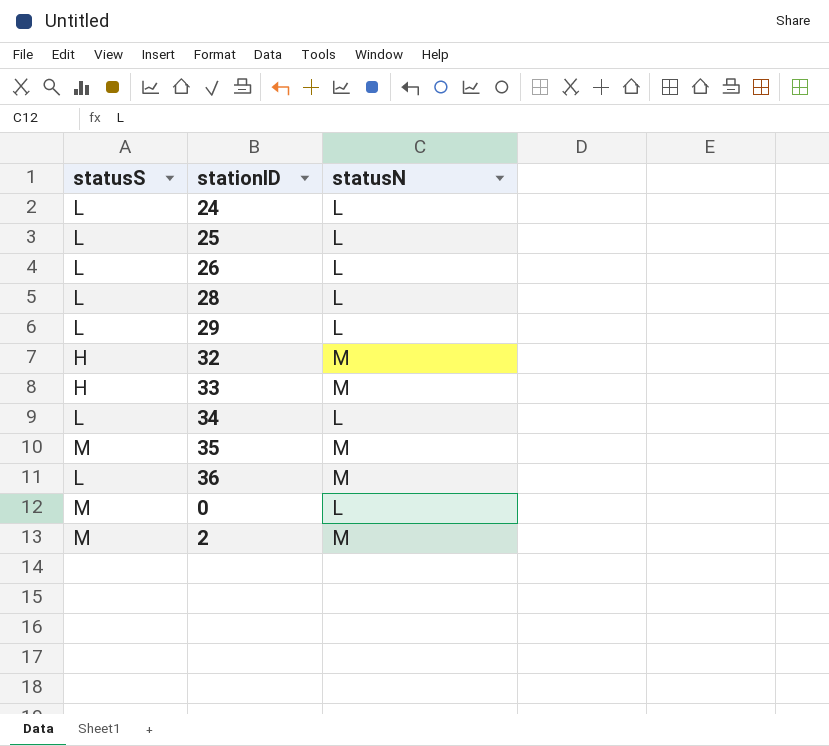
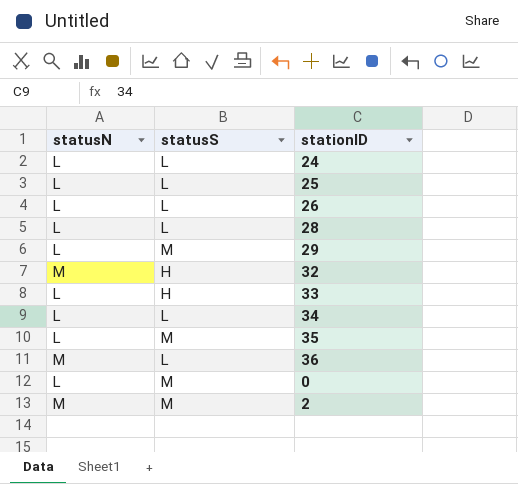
column statusN | position: 3 -> 1
29 | statusS: L -> M
33 | statusN: M -> L
35 | statusN: M -> L

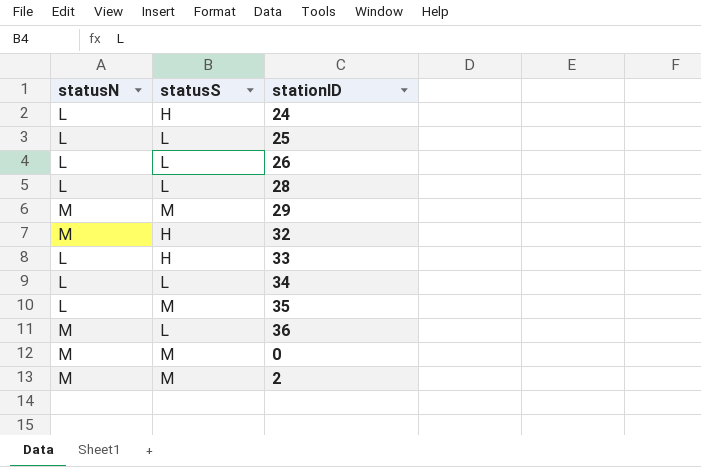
24 | statusS: L -> H
29 | statusN: L -> M
0 | statusN: L -> M

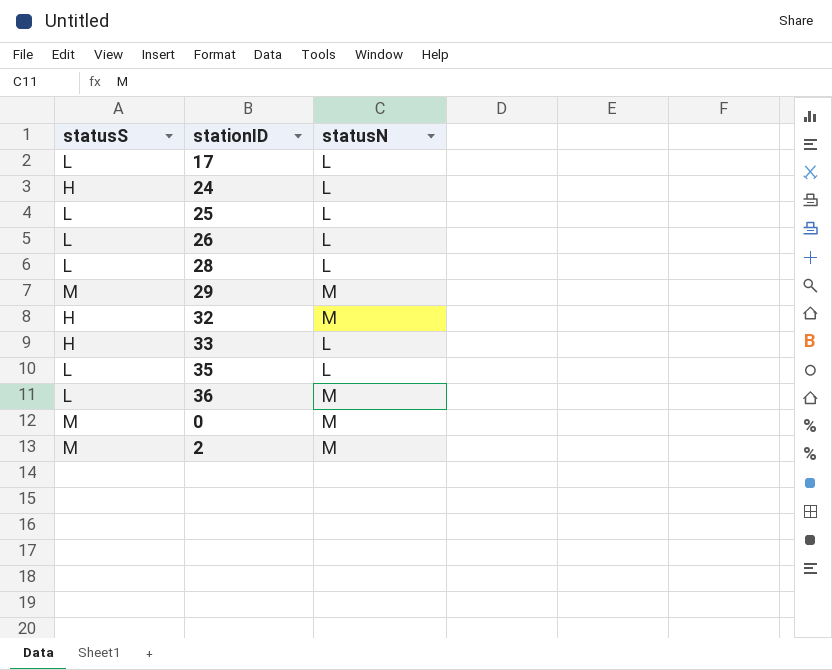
column statusN | position: 1 -> 3
row 34: L | L -> none
row 17: none -> L | L
35 | statusS: M -> L

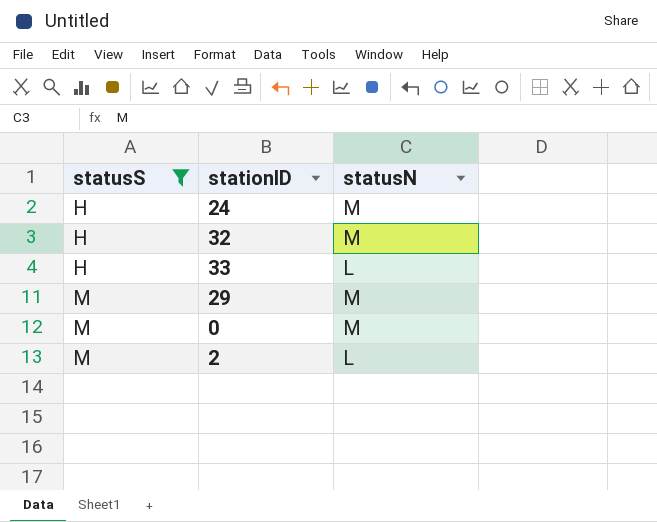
filter: none -> statusS != L
row order: none -> statusS ascending
24 | statusN: L -> M
2 | statusN: M -> L

